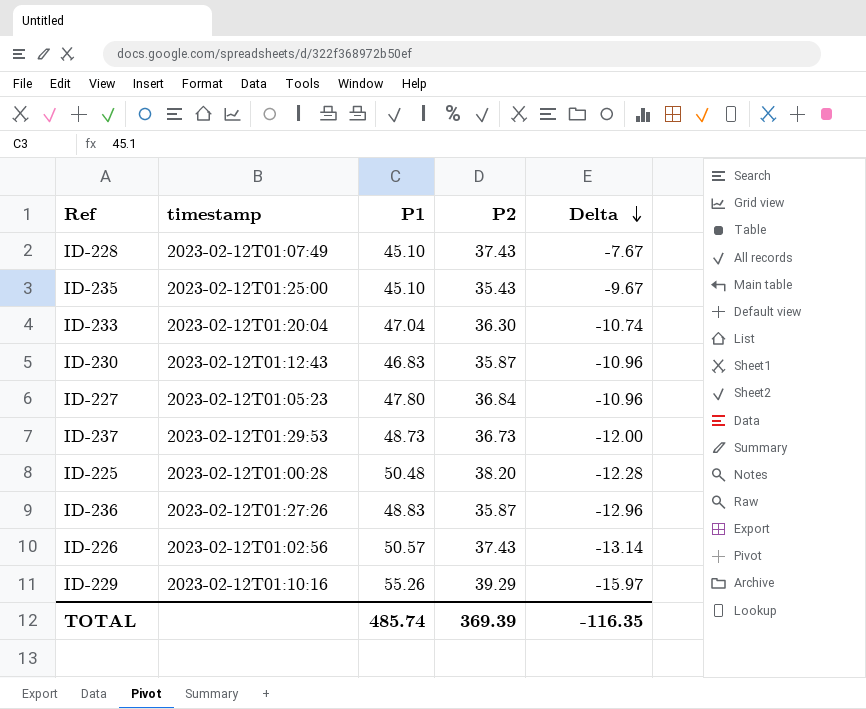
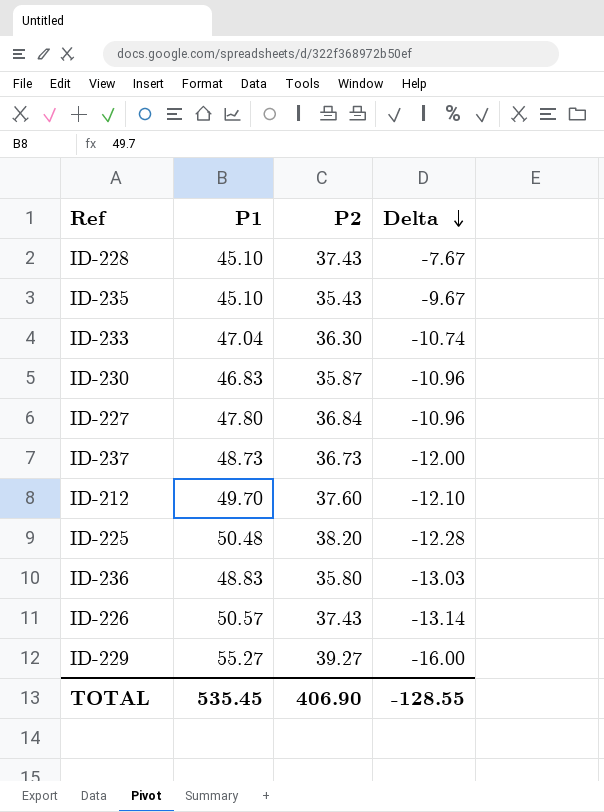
column timestamp | position: 2 -> none
row ID-212: none -> 49.70 | 37.60 | -12.10
ID-236 | P2: 35.87 -> 35.80
ID-236 | Delta: -12.96 -> -13.03
ID-229 | P1: 55.26 -> 55.27
ID-229 | P2: 39.29 -> 39.27
ID-229 | Delta: -15.97 -> -16.00
TOTAL | P1: 485.74 -> 535.45
TOTAL | P2: 369.39 -> 406.90
TOTAL | Delta: -116.35 -> -128.55

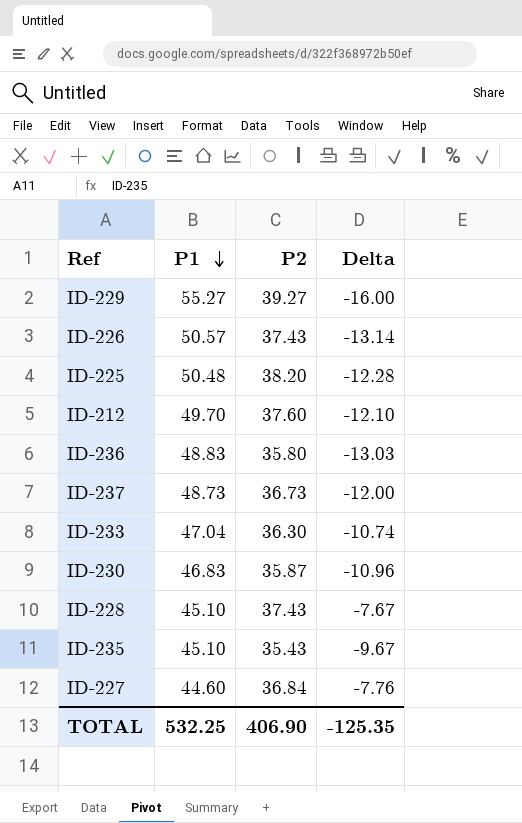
row order: Delta descending -> P1 descending
ID-227 | P1: 47.80 -> 44.60
ID-227 | Delta: -10.96 -> -7.76
TOTAL | P1: 535.45 -> 532.25
TOTAL | Delta: -128.55 -> -125.35

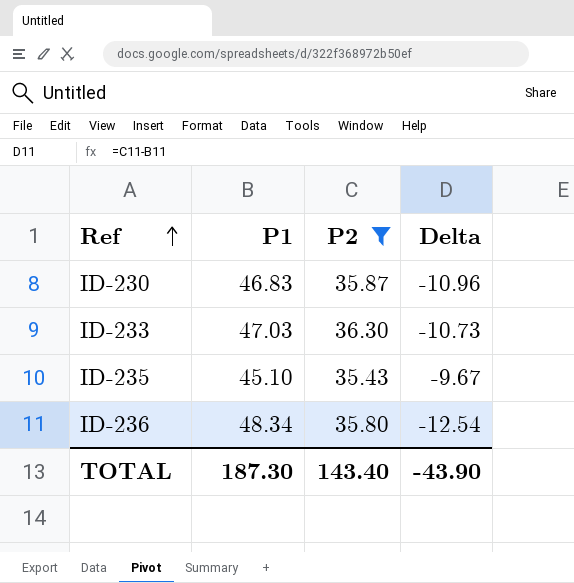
filter: none -> P2 <= 36.30
row order: P1 descending -> Ref ascending
ID-233 | P1: 47.04 -> 47.03
ID-233 | Delta: -10.74 -> -10.73
ID-236 | P1: 48.83 -> 48.34
ID-236 | Delta: -13.03 -> -12.54
TOTAL | P1: 532.25 -> 187.30
TOTAL | P2: 406.90 -> 143.40
TOTAL | Delta: -125.35 -> -43.90

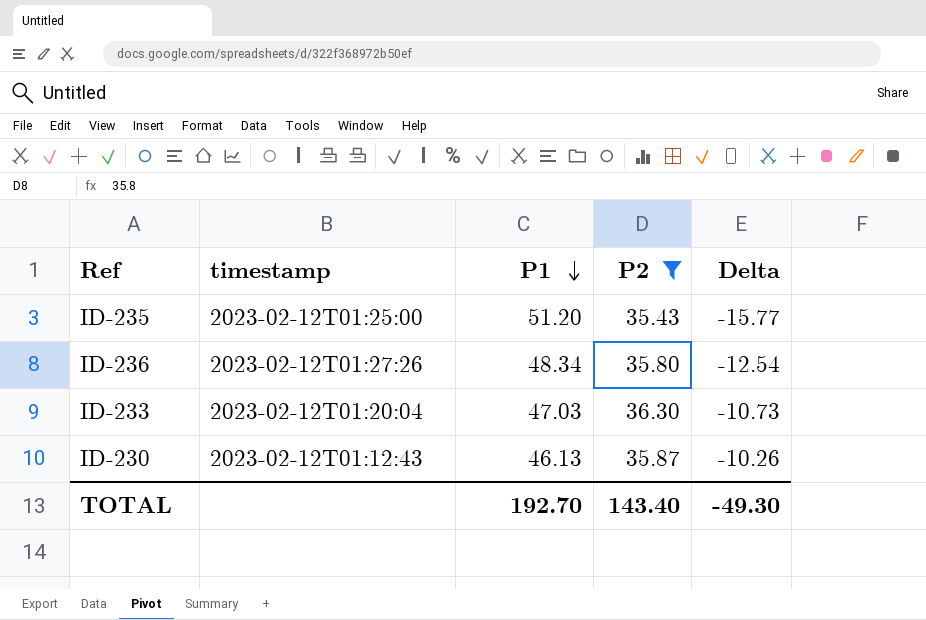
row order: Ref ascending -> P1 descending
column timestamp | position: none -> 2
ID-235 | P1: 45.10 -> 51.20
ID-235 | Delta: -9.67 -> -15.77
ID-230 | P1: 46.83 -> 46.13
ID-230 | Delta: -10.96 -> -10.26
TOTAL | P1: 187.30 -> 192.70
TOTAL | Delta: -43.90 -> -49.30

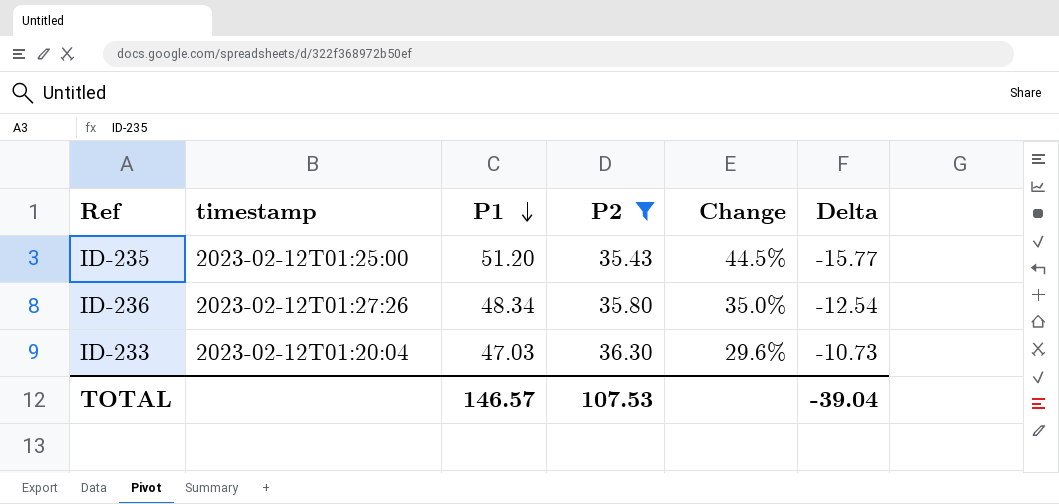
column Change | formula: none -> ([P1] - [P2]) / [P2]
row ID-230: 2023-02-12T01:12:43 | 46.13 | 35.87 | -10.26 -> none
TOTAL | P1: 192.70 -> 146.57
TOTAL | P2: 143.40 -> 107.53
TOTAL | Delta: -49.30 -> -39.04

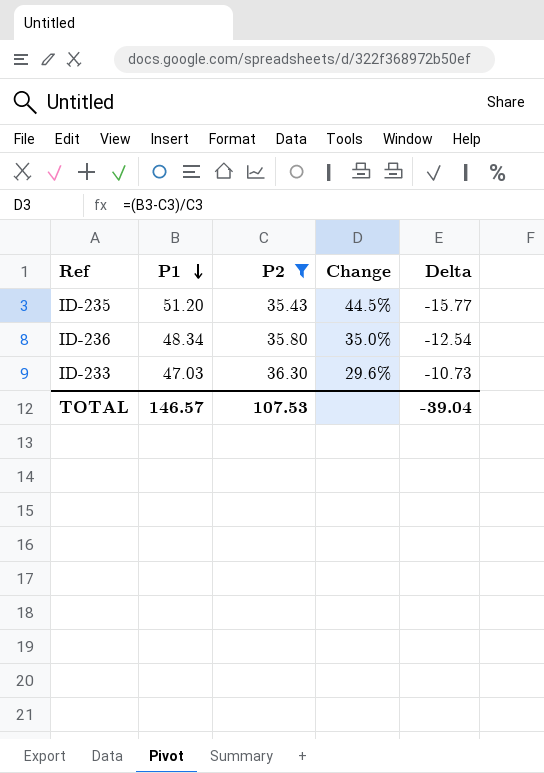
column timestamp | position: 2 -> none

